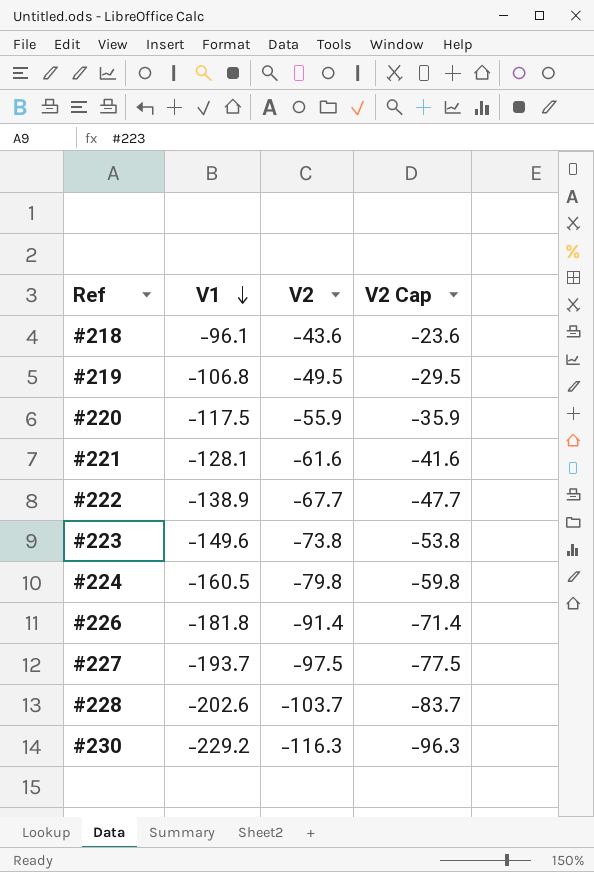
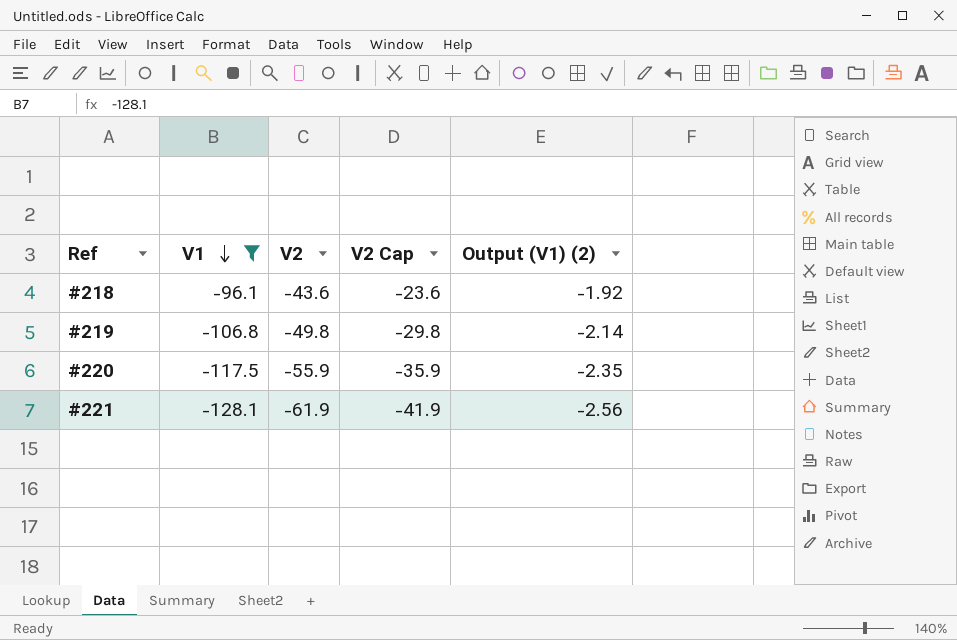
filter: none -> V1 >= -128.1
column Output (V1) (2) | formula: none -> [V1] * 0.02
#219 | V2: -49.5 -> -49.8
#219 | V2 Cap: -29.5 -> -29.8
#221 | V2: -61.6 -> -61.9
#221 | V2 Cap: -41.6 -> -41.9

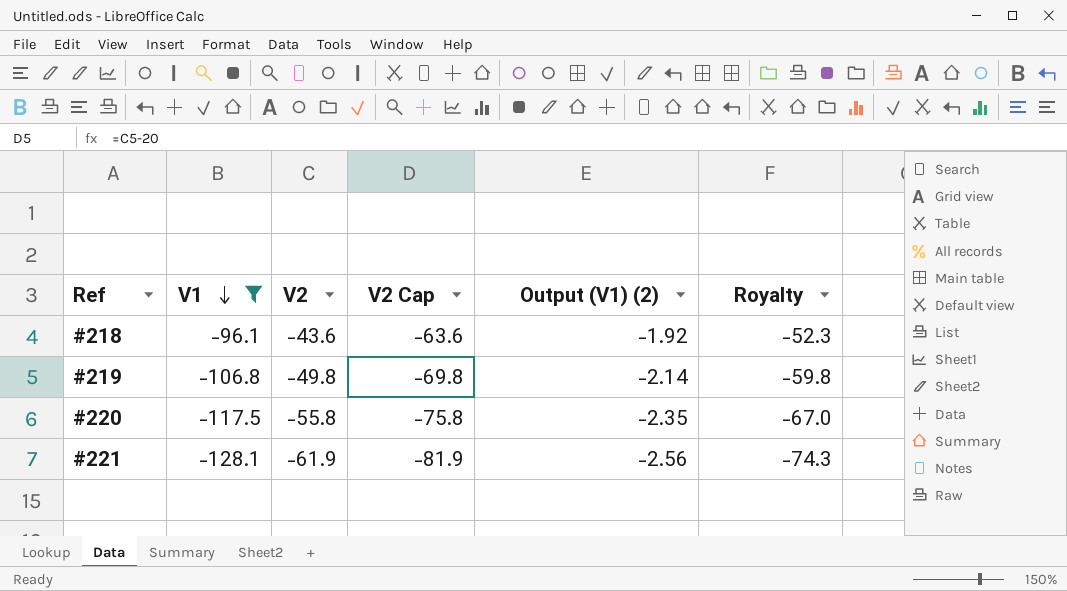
column V2 Cap | formula: [V2] + 20 -> [V2] - 20
column Royalty | formula: none -> [V2] * 1.2
#220 | V2: -55.9 -> -55.8

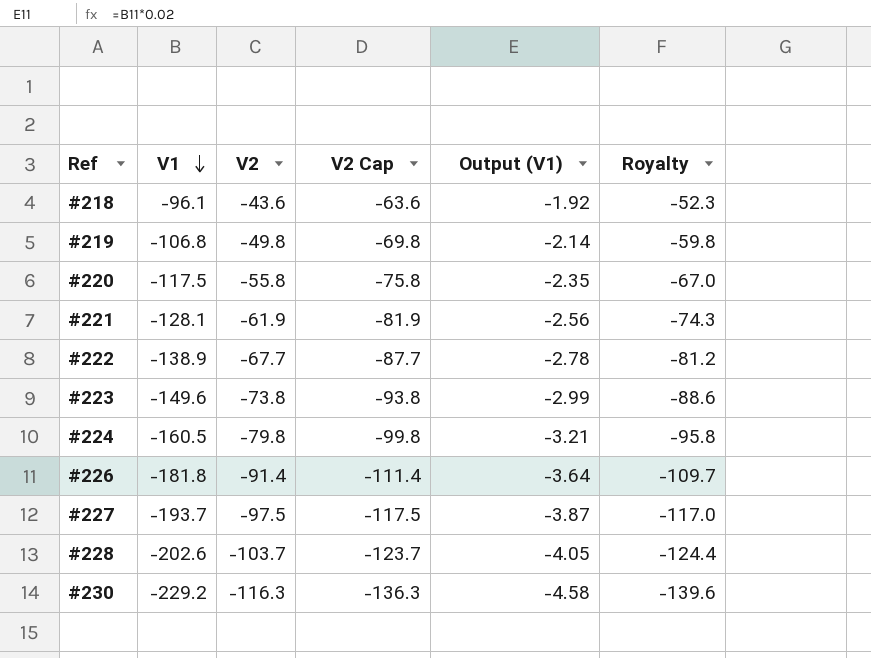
filter: V1 >= -128.1 -> none
column name: Output (V1) (2) -> Output (V1)

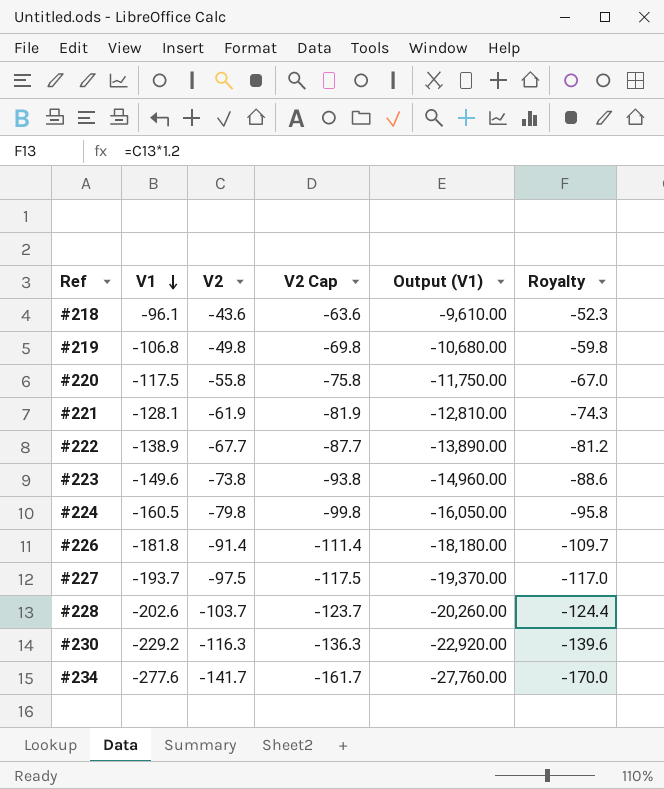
column Output (V1) | formula: [V1] * 0.02 -> [V1] * 100
row #234: none -> -277.6 | -141.7 | -161.7 | -27,760.00 | -170.0

